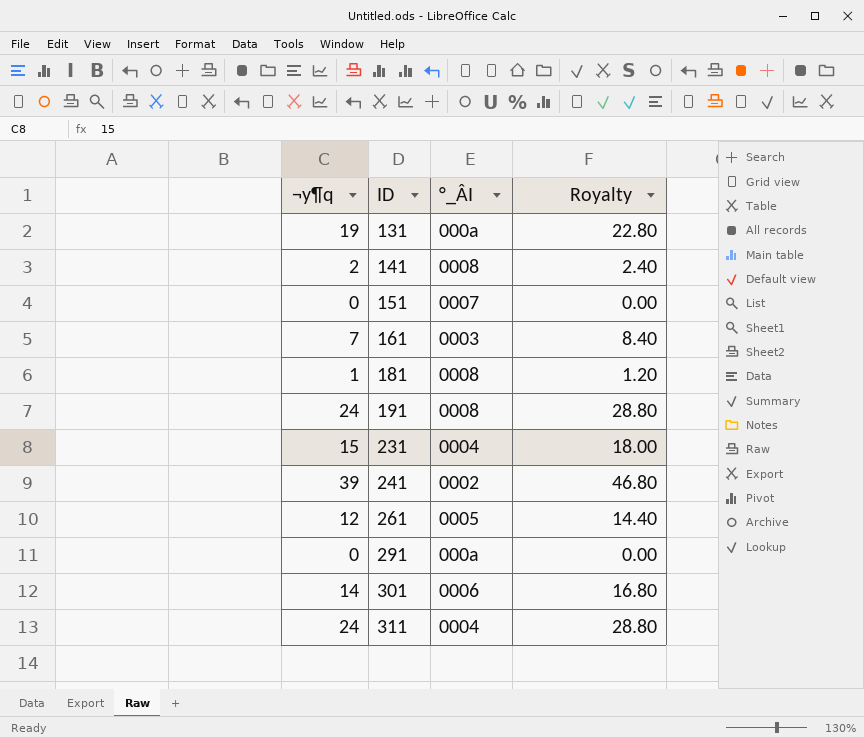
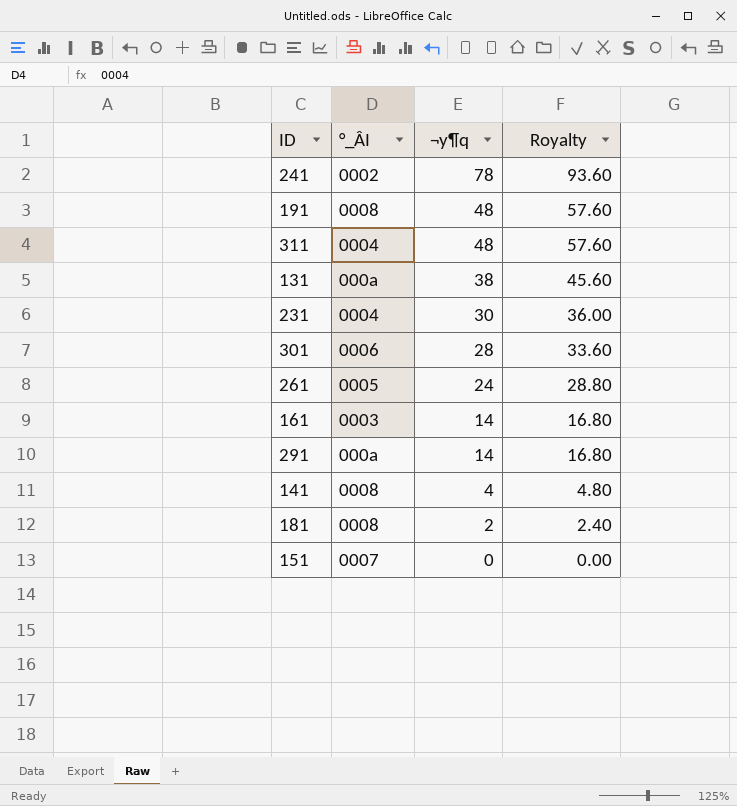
row order: ID ascending -> ¬y¶q descending
column ¬y¶q | position: 1 -> 3
241 | ¬y¶q: 39 -> 78
241 | Royalty: 46.80 -> 93.60
191 | ¬y¶q: 24 -> 48
191 | Royalty: 28.80 -> 57.60
311 | ¬y¶q: 24 -> 48
311 | Royalty: 28.80 -> 57.60
131 | ¬y¶q: 19 -> 38
131 | Royalty: 22.80 -> 45.60
231 | ¬y¶q: 15 -> 30
231 | Royalty: 18.00 -> 36.00
301 | ¬y¶q: 14 -> 28
301 | Royalty: 16.80 -> 33.60
261 | ¬y¶q: 12 -> 24
261 | Royalty: 14.40 -> 28.80
161 | ¬y¶q: 7 -> 14
161 | Royalty: 8.40 -> 16.80
291 | ¬y¶q: 0 -> 14
291 | Royalty: 0.00 -> 16.80
141 | ¬y¶q: 2 -> 4
141 | Royalty: 2.40 -> 4.80
181 | ¬y¶q: 1 -> 2
181 | Royalty: 1.20 -> 2.40

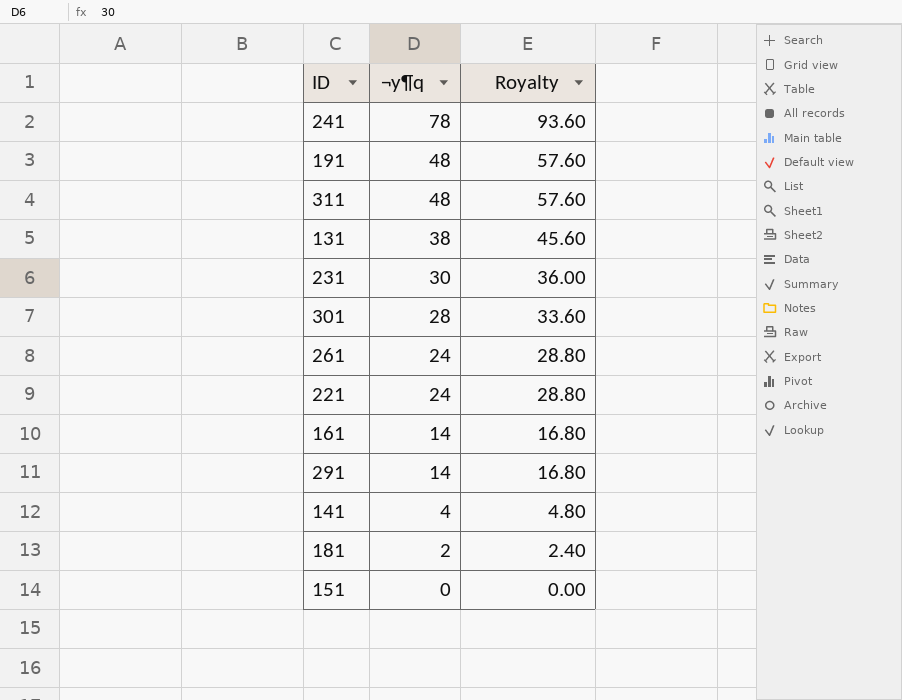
column °_ÂI | position: 2 -> none
row 221: none -> 24 | 28.80

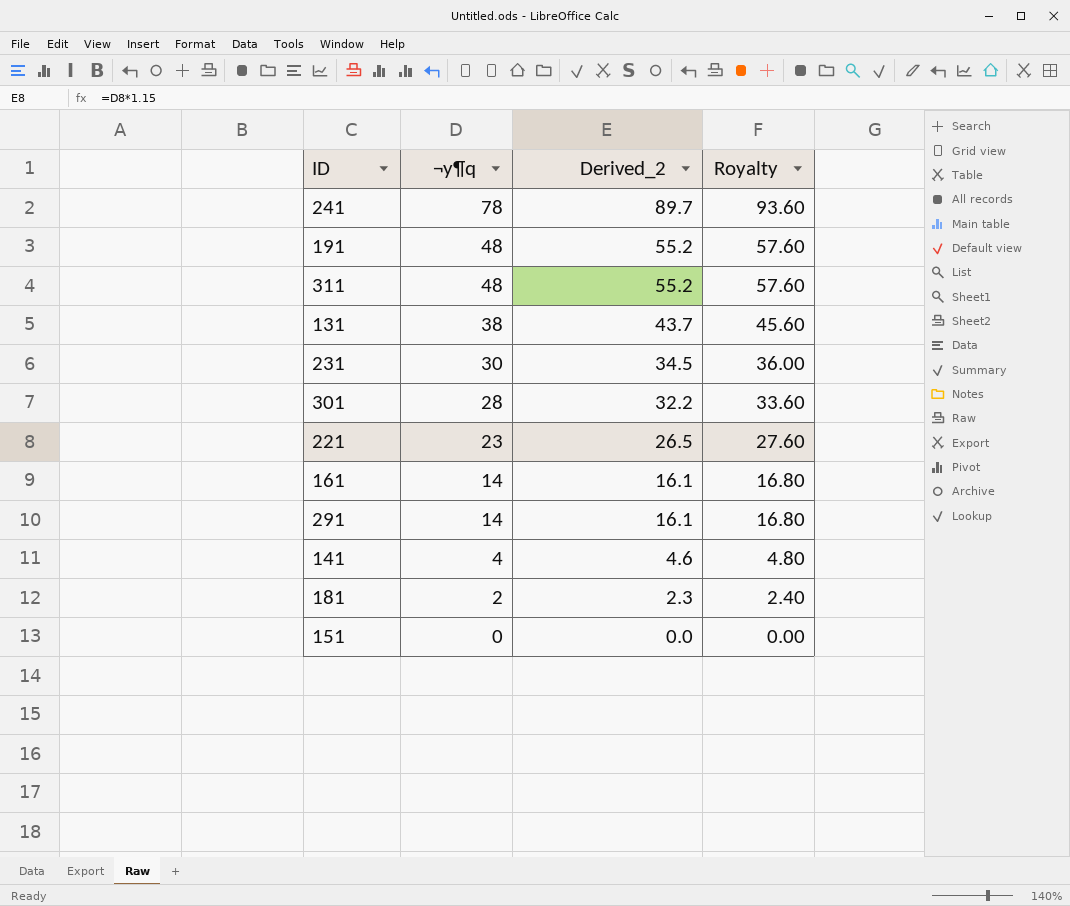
column Derived_2 | formula: none -> [¬y¶q] * 1.15
row 261: 24 | 28.80 -> none
221 | ¬y¶q: 24 -> 23
221 | Royalty: 28.80 -> 27.60

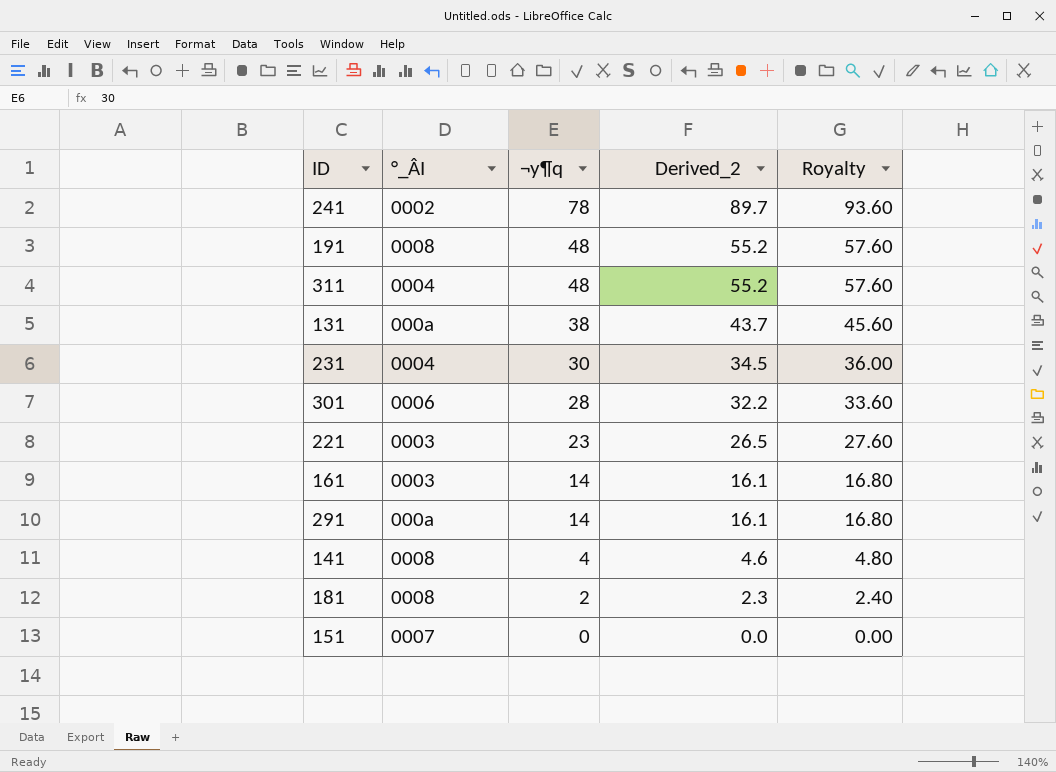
column °_ÂI | position: none -> 2

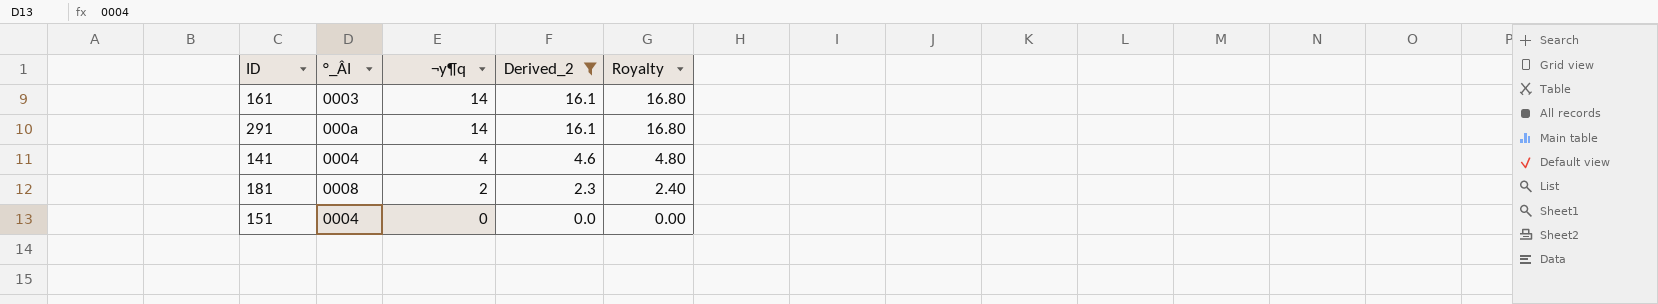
filter: none -> Derived_2 <= 16.1
141 | °_ÂI: 0008 -> 0004
151 | °_ÂI: 0007 -> 0004

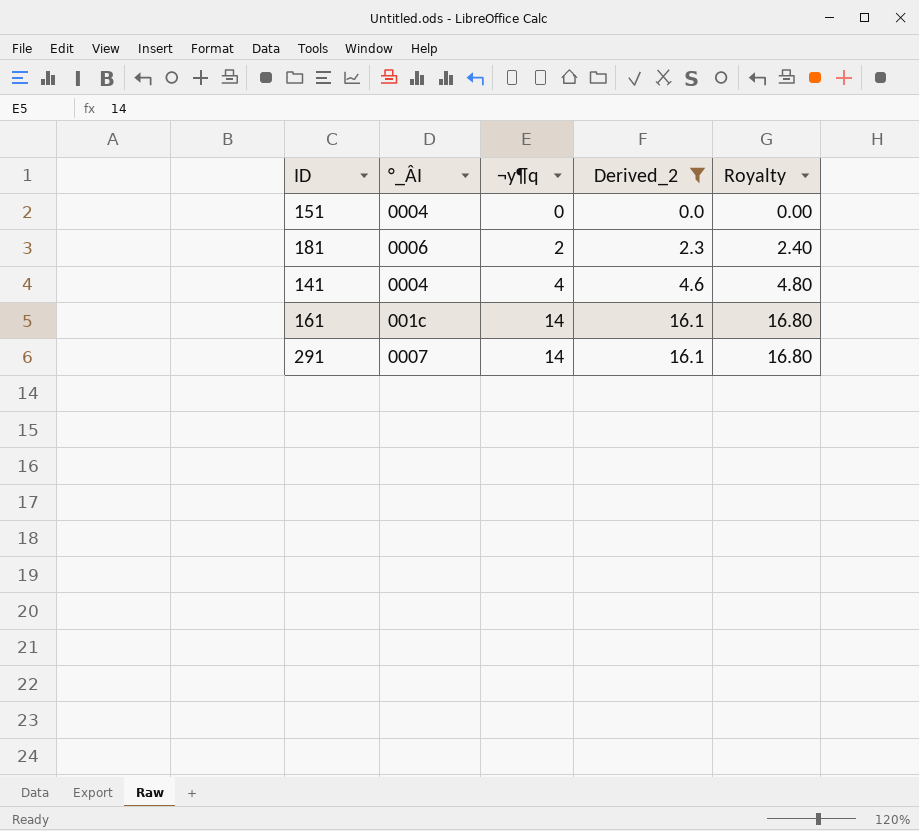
row order: ¬y¶q descending -> ¬y¶q ascending
181 | °_ÂI: 0008 -> 0006
161 | °_ÂI: 0003 -> 001c
291 | °_ÂI: 000a -> 0007

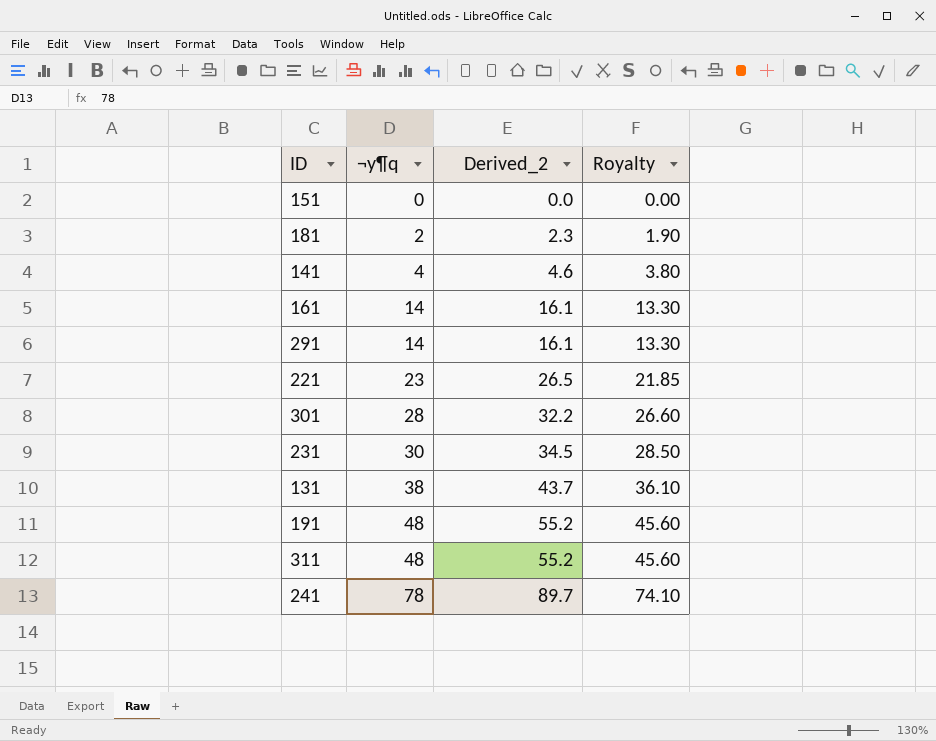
filter: Derived_2 <= 16.1 -> none
column °_ÂI | position: 2 -> none
column Royalty | formula: [¬y¶q] * 1.2 -> [¬y¶q] * 0.95

